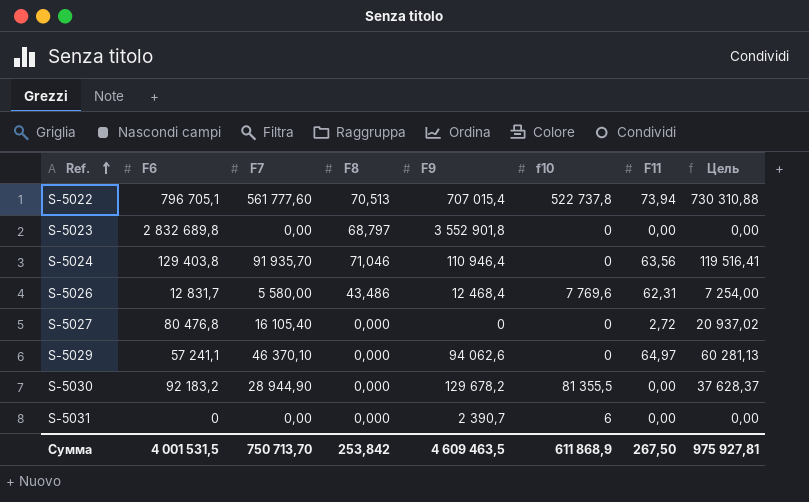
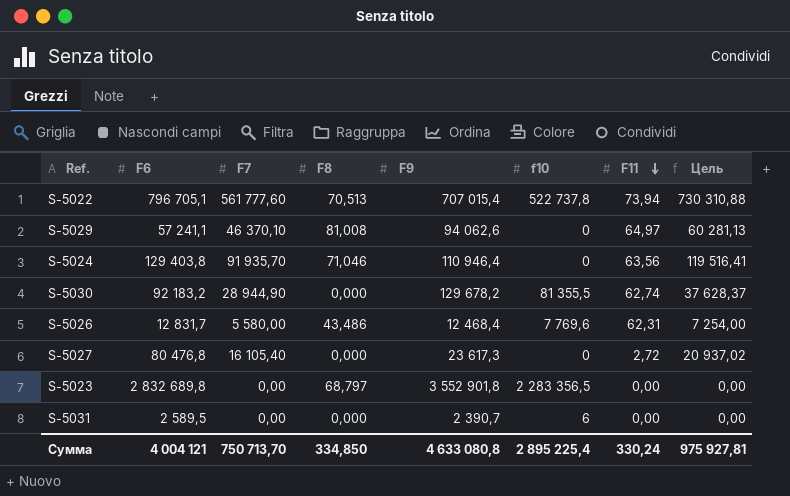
row order: Ref. ascending -> F11 descending
S-5029 | F8: 0,000 -> 81,008
S-5030 | F11: 0,00 -> 62,74
S-5027 | F9: 0 -> 23 617,3
S-5023 | f10: 0 -> 2 283 356,5
S-5031 | F6: 0 -> 2 589,5
Сумма | F6: 4 001 531,5 -> 4 004 121
Сумма | F8: 253,842 -> 334,850
Сумма | F9: 4 609 463,5 -> 4 633 080,8
Сумма | f10: 611 868,9 -> 2 895 225,4
Сумма | F11: 267,50 -> 330,24

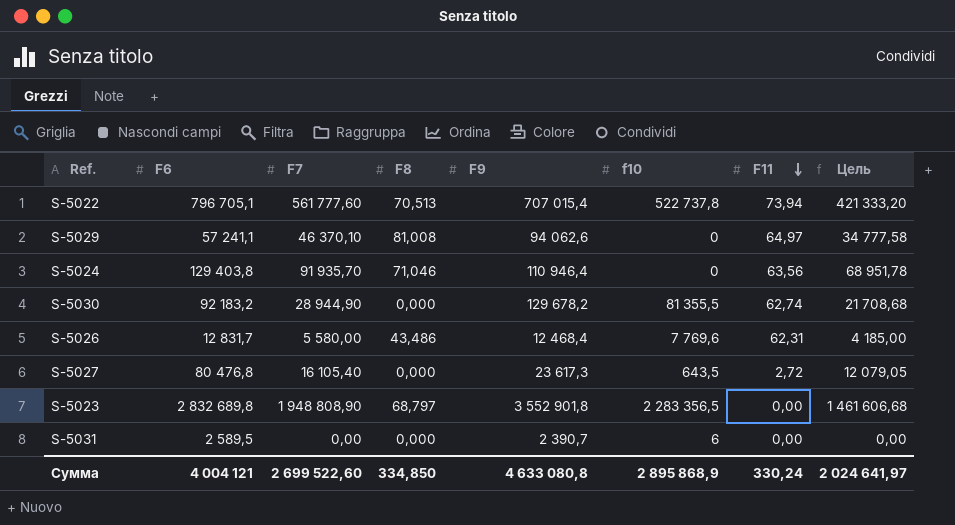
column Цель | formula: [F7] * 1,3 -> [F7] * 0,75
S-5027 | f10: 0 -> 643,5
S-5023 | F7: 0,00 -> 1 948 808,90
Сумма | F7: 750 713,70 -> 2 699 522,60
Сумма | f10: 2 895 225,4 -> 2 895 868,9
Сумма | Цель: 975 927,81 -> 2 024 641,97

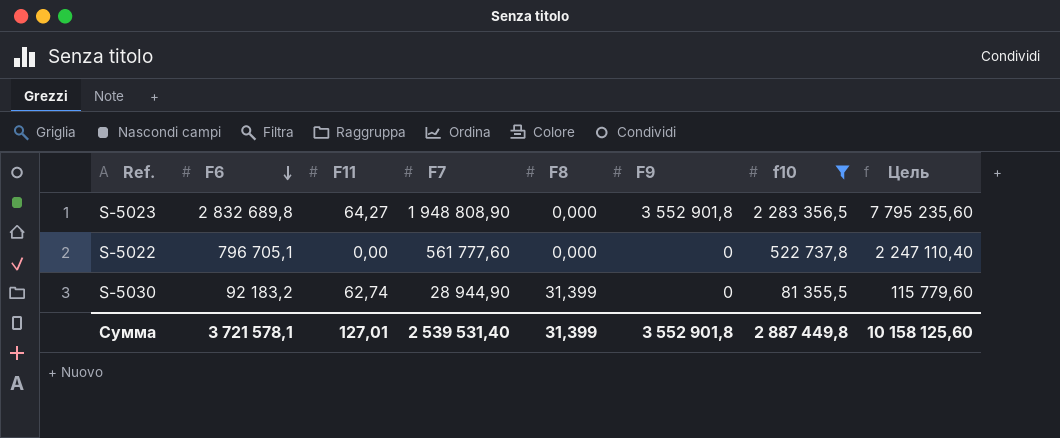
filter: none -> f10 >= 81 355,5
row order: F11 descending -> F6 descending
column F11 | position: 7 -> 3
column Цель | formula: [F7] * 0,75 -> [F7] * 4
S-5023 | F11: 0,00 -> 64,27
S-5023 | F8: 68,797 -> 0,000
S-5022 | F11: 73,94 -> 0,00
S-5022 | F8: 70,513 -> 0,000
S-5022 | F9: 707 015,4 -> 0
S-5030 | F8: 0,000 -> 31,399
S-5030 | F9: 129 678,2 -> 0
Сумма | F6: 4 004 121 -> 3 721 578,1
Сумма | F11: 330,24 -> 127,01
Сумма | F7: 2 699 522,60 -> 2 539 531,40
Сумма | F8: 334,850 -> 31,399
Сумма | F9: 4 633 080,8 -> 3 552 901,8
Сумма | f10: 2 895 868,9 -> 2 887 449,8
Сумма | Цель: 2 024 641,97 -> 10 158 125,60

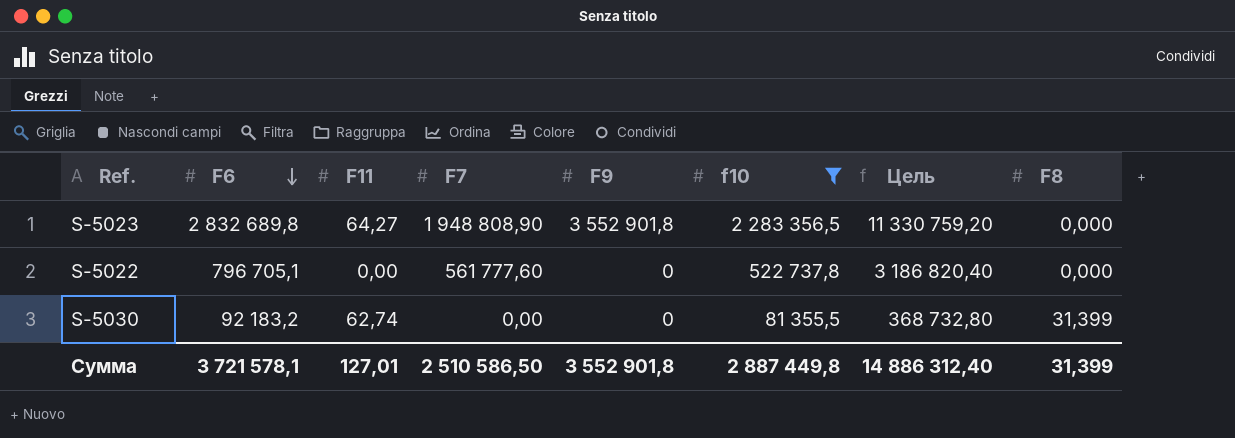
column Цель | formula: [F7] * 4 -> [F6] * 4
column F8 | position: 5 -> 8
S-5030 | F7: 28 944,90 -> 0,00
Сумма | F7: 2 539 531,40 -> 2 510 586,50
Сумма | Цель: 10 158 125,60 -> 14 886 312,40

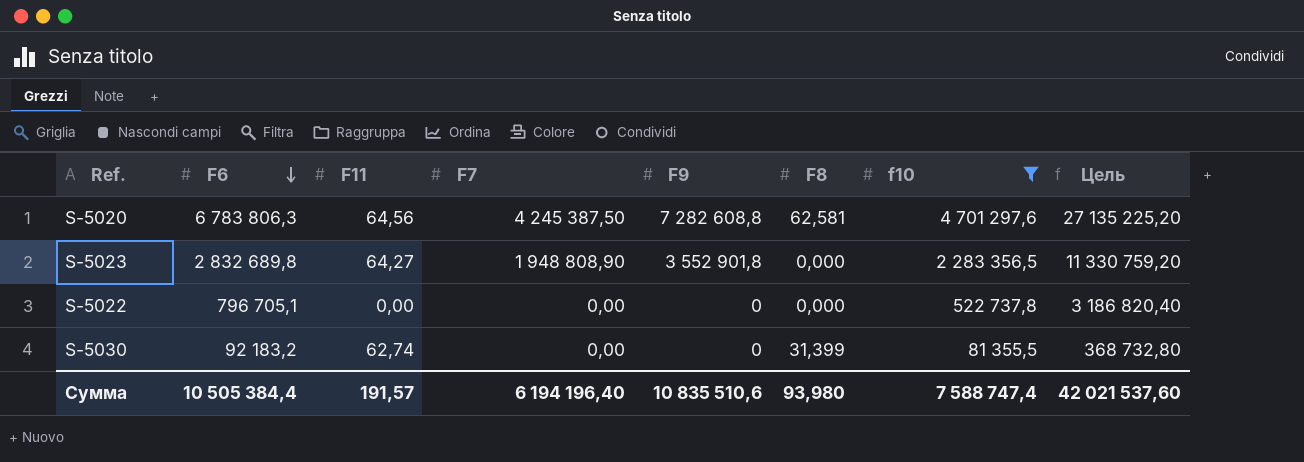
column F8 | position: 8 -> 6
row S-5020: none -> 6 783 806,3 | 64,56 | 4 245 387,50 | 7 282 608,8 | 62,581 | 4 701 297,6 | 27 135 225,20
S-5022 | F7: 561 777,60 -> 0,00
Сумма | F6: 3 721 578,1 -> 10 505 384,4
Сумма | F11: 127,01 -> 191,57
Сумма | F7: 2 510 586,50 -> 6 194 196,40
Сумма | F9: 3 552 901,8 -> 10 835 510,6
Сумма | F8: 31,399 -> 93,980
Сумма | f10: 2 887 449,8 -> 7 588 747,4
Сумма | Цель: 14 886 312,40 -> 42 021 537,60

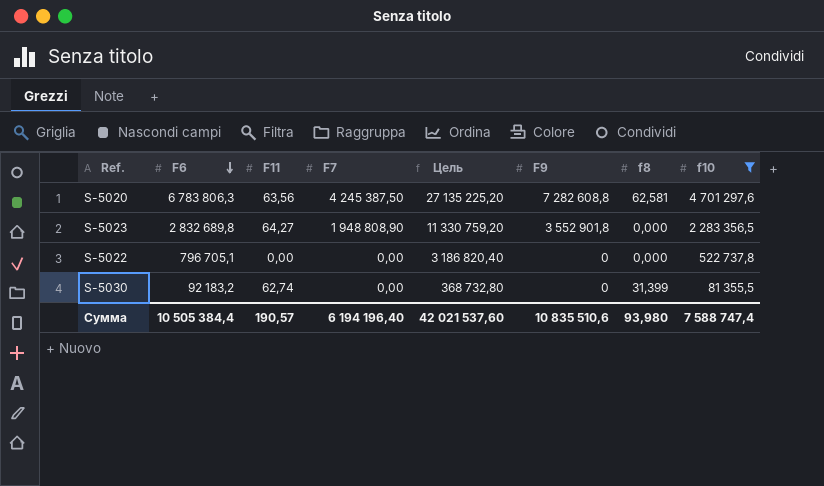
column Цель | position: 8 -> 5
column name: F8 -> f8
S-5020 | F11: 64,56 -> 63,56
Сумма | F11: 191,57 -> 190,57

